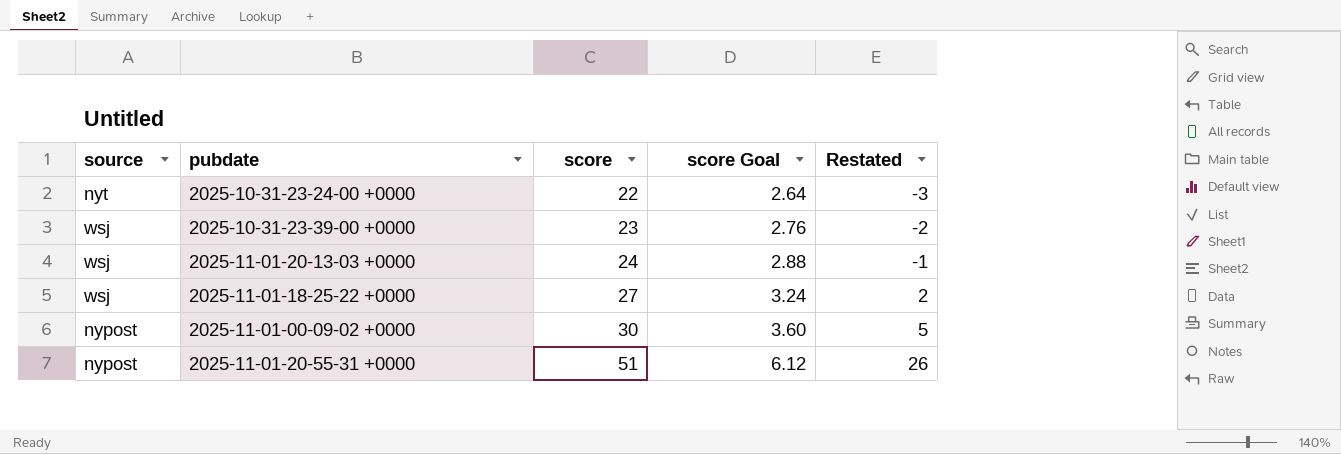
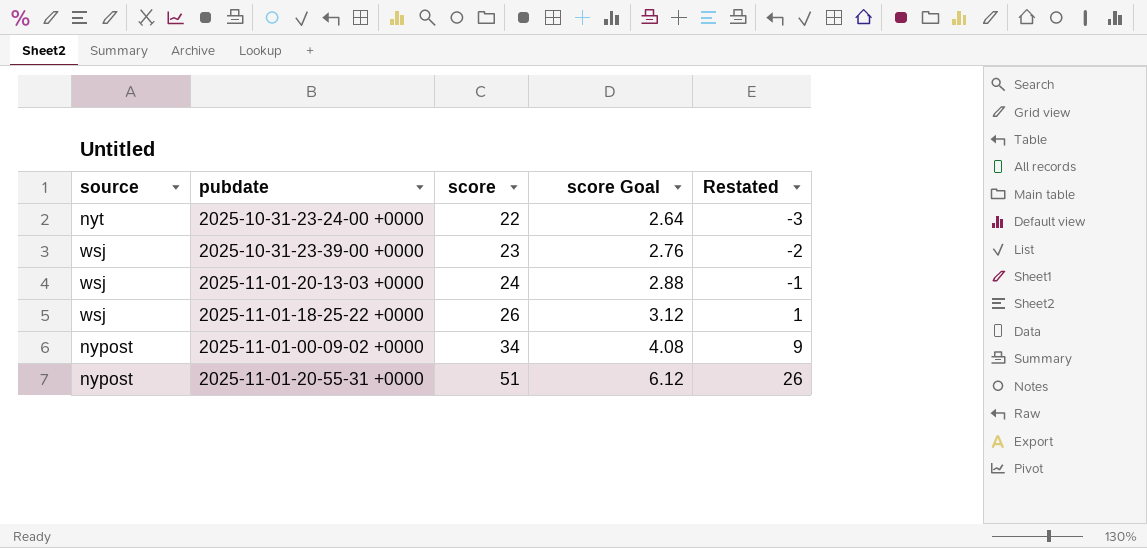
2025-11-01-18-25-22 +0000 | score: 27 -> 26
2025-11-01-18-25-22 +0000 | score Goal: 3.24 -> 3.12
2025-11-01-18-25-22 +0000 | Restated: 2 -> 1
2025-11-01-00-09-02 +0000 | score: 30 -> 34
2025-11-01-00-09-02 +0000 | score Goal: 3.60 -> 4.08
2025-11-01-00-09-02 +0000 | Restated: 5 -> 9

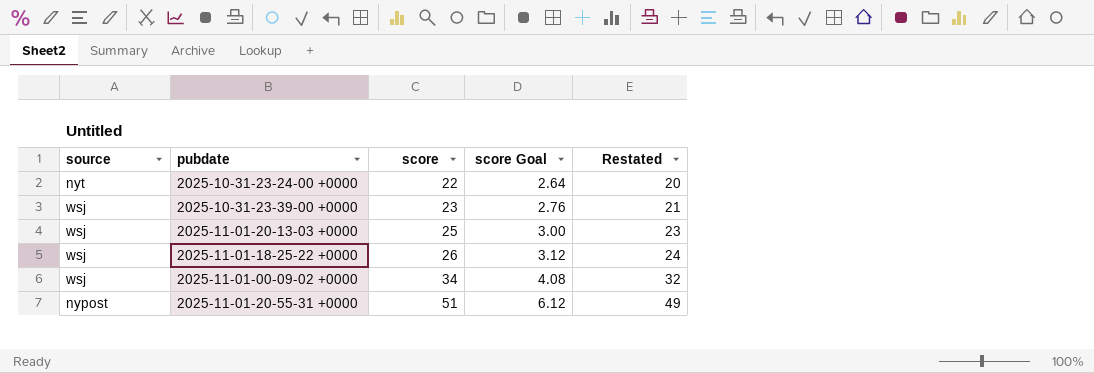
column Restated | formula: [score] - 25 -> [score] - 2
2025-11-01-20-13-03 +0000 | score: 24 -> 25
2025-11-01-20-13-03 +0000 | score Goal: 2.88 -> 3.00
2025-11-01-00-09-02 +0000 | source: nypost -> wsj

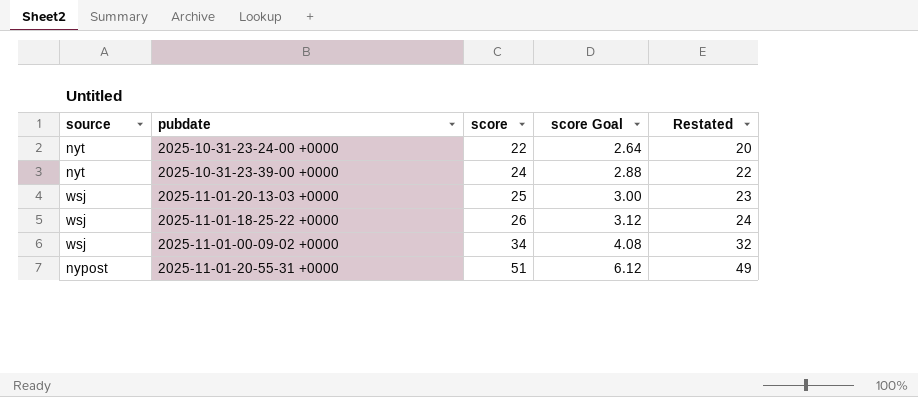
2025-10-31-23-39-00 +0000 | source: wsj -> nyt
2025-10-31-23-39-00 +0000 | score: 23 -> 24
2025-10-31-23-39-00 +0000 | score Goal: 2.76 -> 2.88
2025-10-31-23-39-00 +0000 | Restated: 21 -> 22

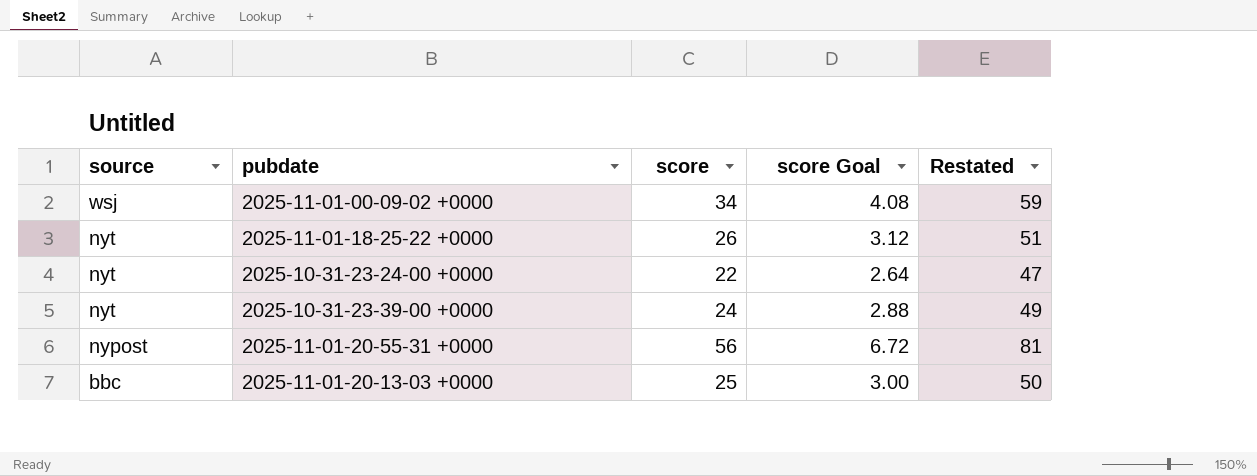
row order: score ascending -> source descending
column Restated | formula: [score] - 2 -> [score] + 25
2025-11-01-18-25-22 +0000 | source: wsj -> nyt
2025-11-01-20-55-31 +0000 | score: 51 -> 56
2025-11-01-20-55-31 +0000 | score Goal: 6.12 -> 6.72
2025-11-01-20-13-03 +0000 | source: wsj -> bbc

